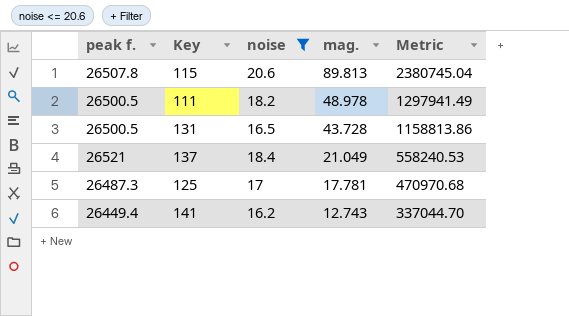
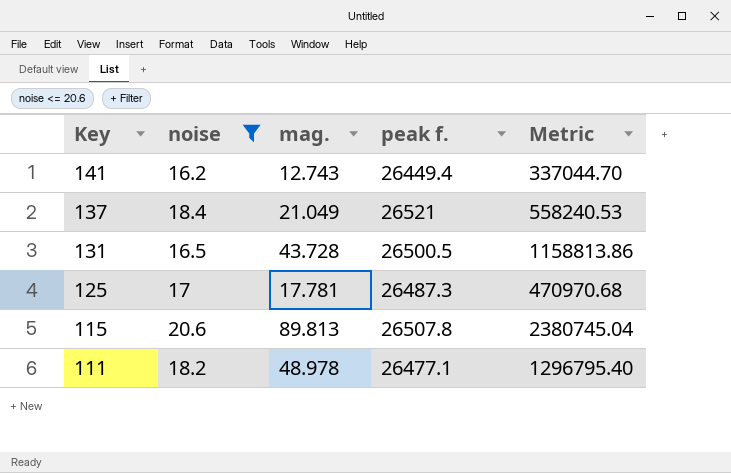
row order: mag. descending -> Key descending
column peak f. | position: 1 -> 4
111 | peak f.: 26500.5 -> 26477.1
111 | Metric: 1297941.49 -> 1296795.40

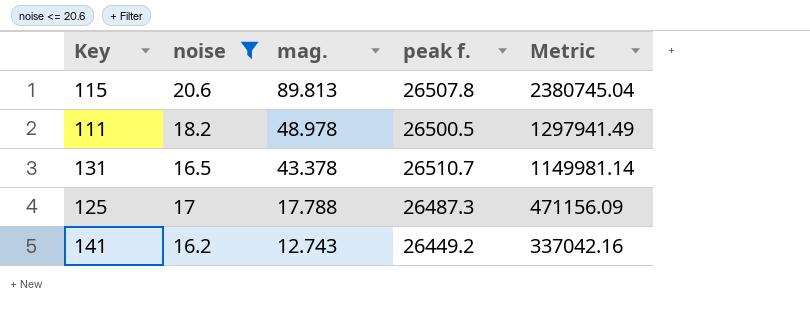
row order: Key descending -> mag. descending
row 137: 18.4 | 21.049 | 26521 | 558240.53 -> none
111 | peak f.: 26477.1 -> 26500.5
111 | Metric: 1296795.40 -> 1297941.49
131 | mag.: 43.728 -> 43.378
131 | peak f.: 26500.5 -> 26510.7
131 | Metric: 1158813.86 -> 1149981.14
125 | mag.: 17.781 -> 17.788
125 | Metric: 470970.68 -> 471156.09
141 | peak f.: 26449.4 -> 26449.2
141 | Metric: 337044.70 -> 337042.16

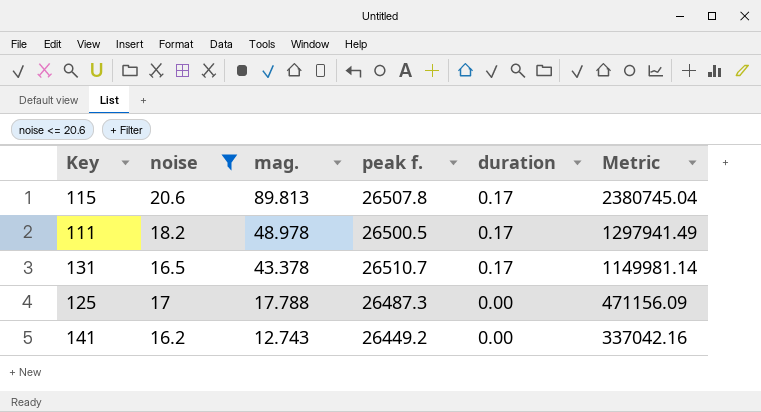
column duration | position: none -> 5

